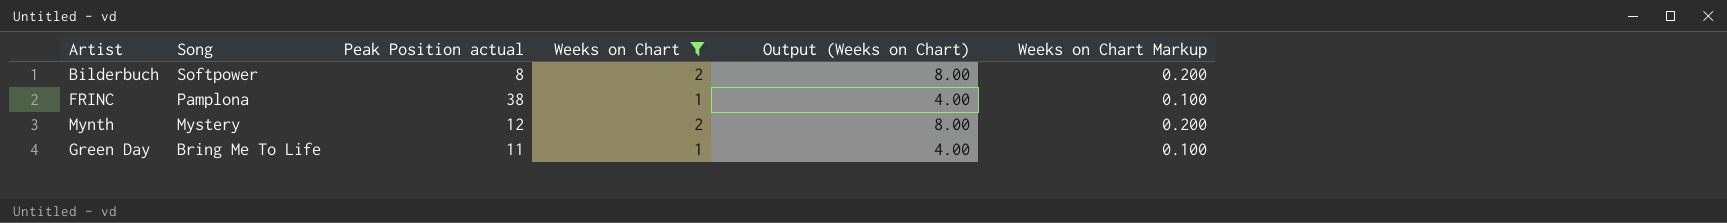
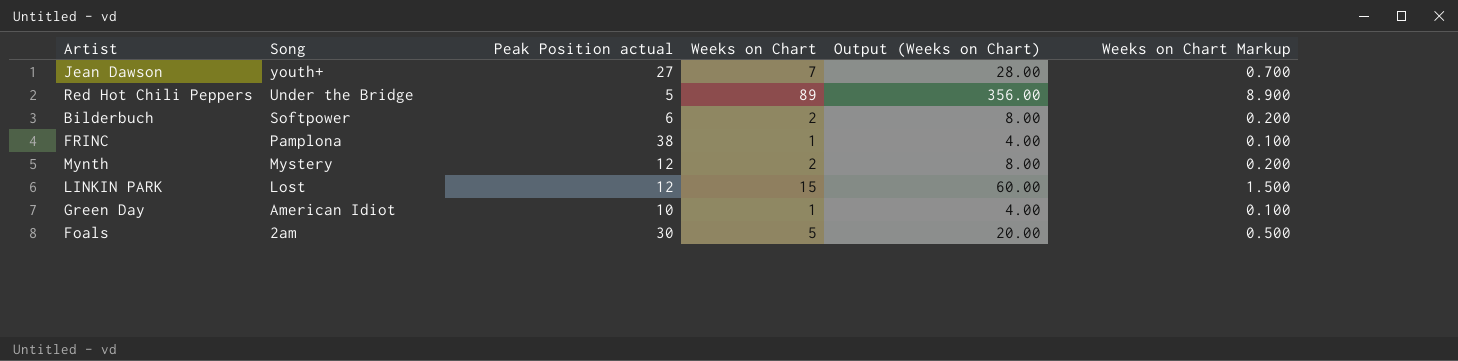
filter: Weeks on Chart <= 2 -> none
Bilderbuch | Peak Position actual: 8 -> 6
Green Day | Song: Bring Me To Life -> American Idiot
Green Day | Peak Position actual: 11 -> 10

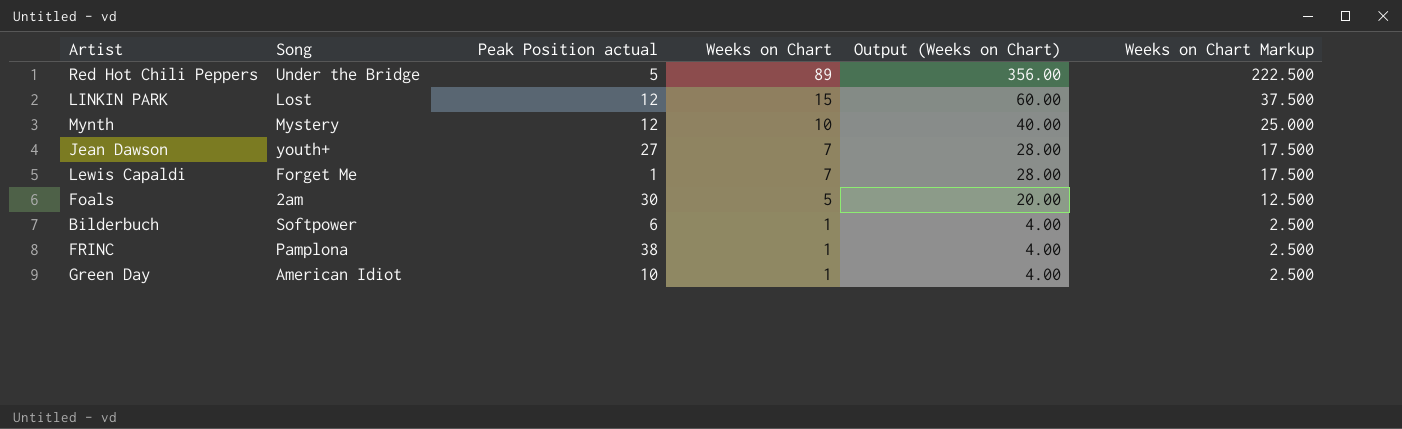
row order: Song descending -> Weeks on Chart descending
column Weeks on Chart Markup | formula: [Weeks on Chart] * 0.1 -> [Weeks on Chart] * 2.5
Mynth | Weeks on Chart: 2 -> 10
Mynth | Output (Weeks on Chart): 8.00 -> 40.00
row Lewis Capaldi: none -> Forget Me | 1 | 7 | 28.00 | 17.500
Bilderbuch | Weeks on Chart: 2 -> 1
Bilderbuch | Output (Weeks on Chart): 8.00 -> 4.00

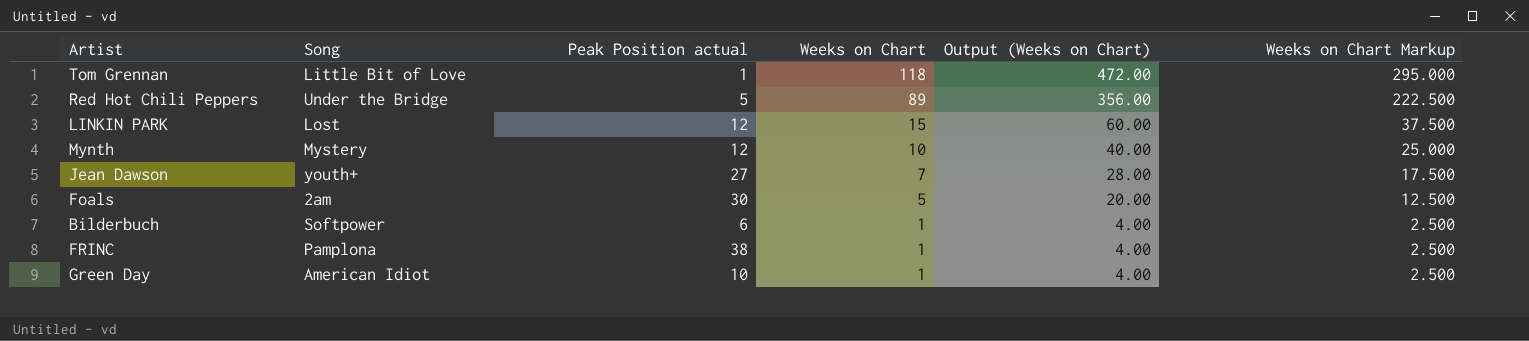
row Lewis Capaldi: Forget Me | 1 | 7 | 28.00 | 17.500 -> none
row Tom Grennan: none -> Little Bit of Love | 1 | 118 | 472.00 | 295.000

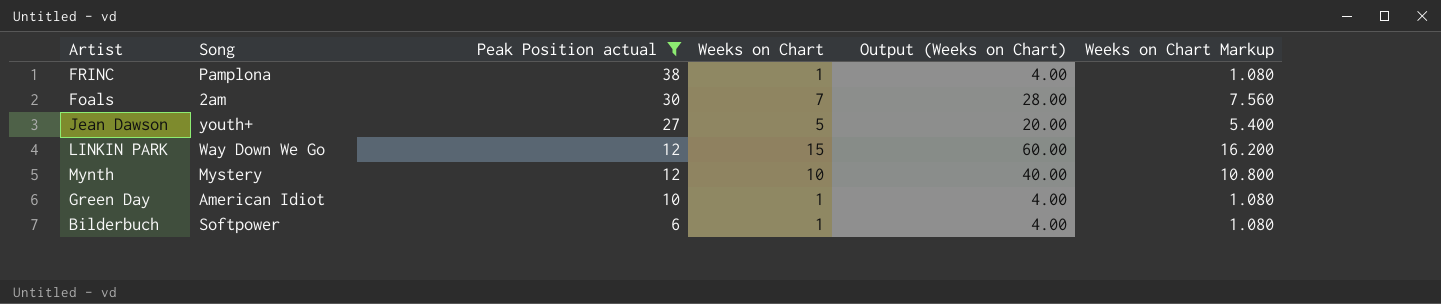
filter: none -> Peak Position actual >= 6
row order: Weeks on Chart descending -> Peak Position actual descending
column Weeks on Chart Markup | formula: [Weeks on Chart] * 2.5 -> [Weeks on Chart] * 1.08
Foals | Weeks on Chart: 5 -> 7
Foals | Output (Weeks on Chart): 20.00 -> 28.00
Jean Dawson | Weeks on Chart: 7 -> 5
Jean Dawson | Output (Weeks on Chart): 28.00 -> 20.00
LINKIN PARK | Song: Lost -> Way Down We Go

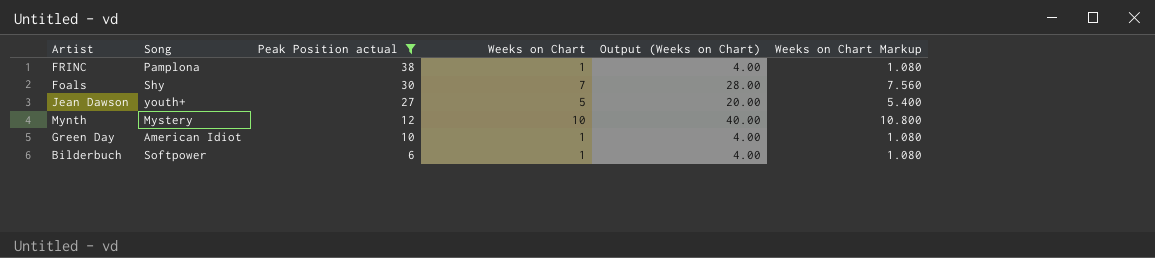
row LINKIN PARK: Way Down We Go | 12 | 15 | 60.00 | 16.200 -> none
Foals | Song: 2am -> Shy

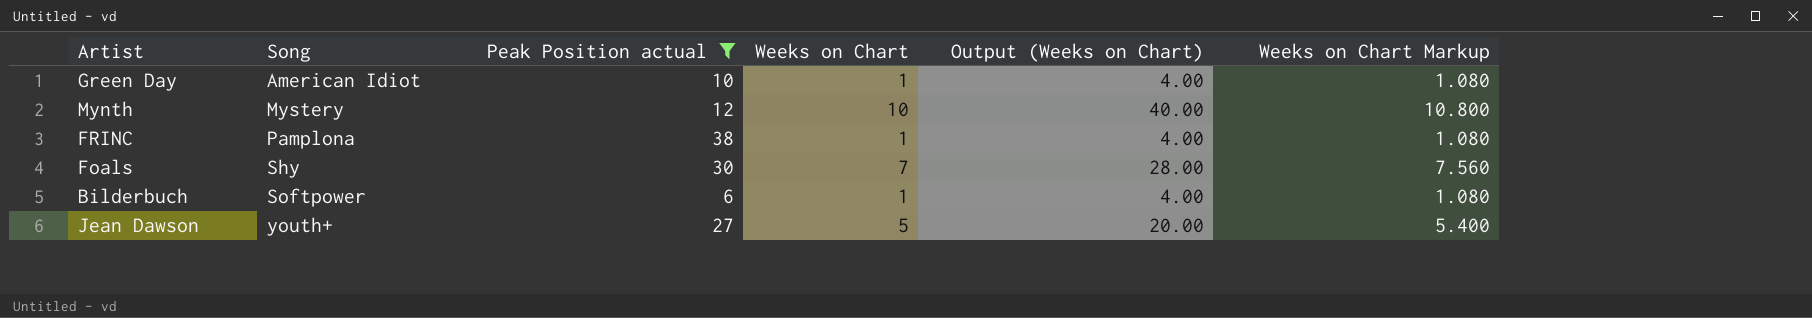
row order: Peak Position actual descending -> Song ascending

